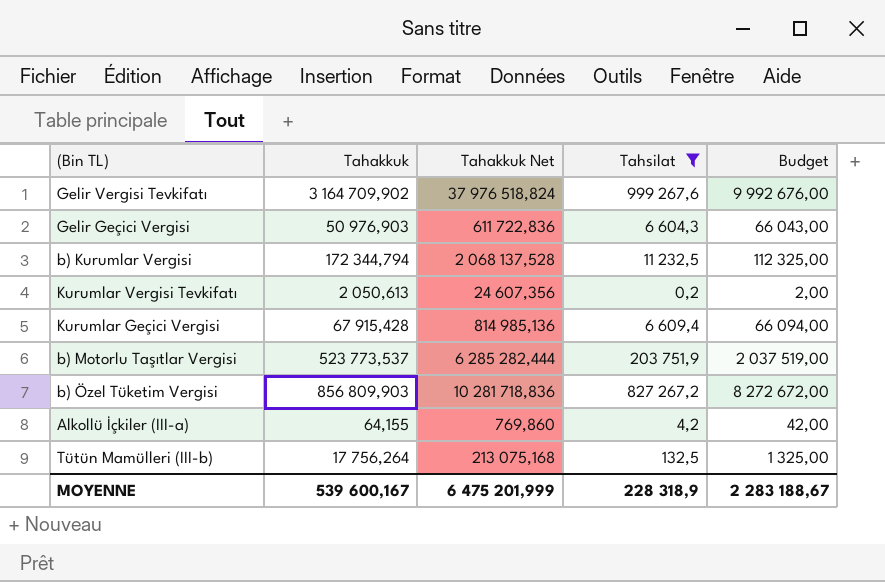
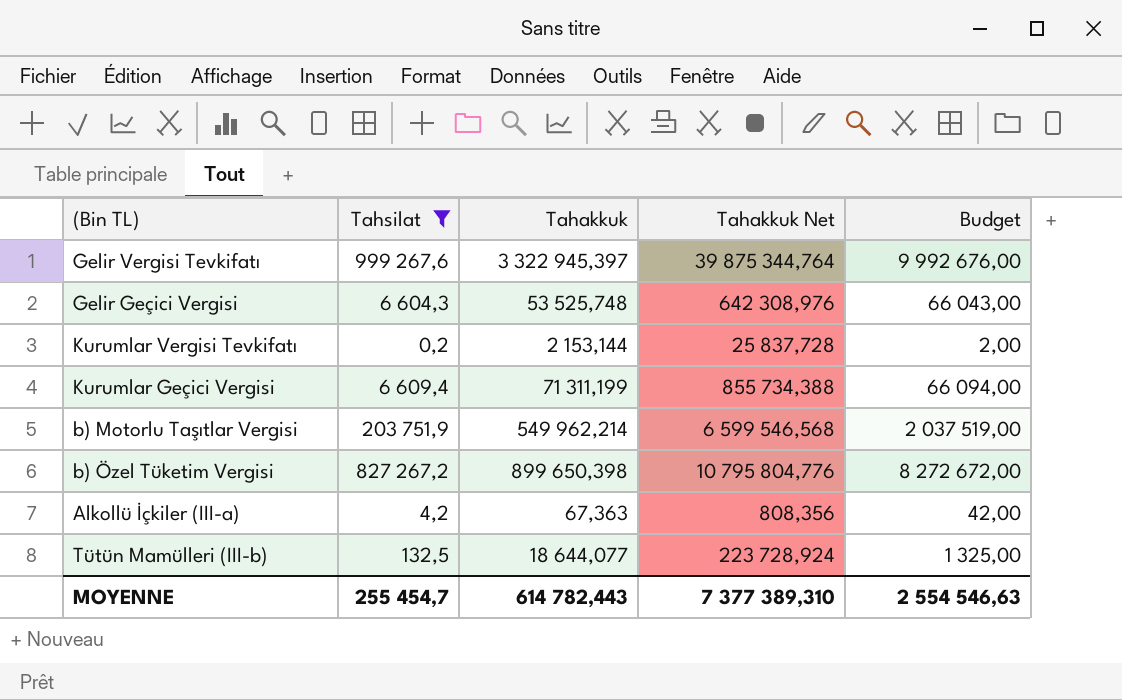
column Tahsilat | position: 4 -> 2
row b) Kurumlar Vergisi: 172 344,794 | 2 068 137,528 | 11 232,5 | 112 325,00 -> none
Gelir Vergisi Tevkifatı | Tahakkuk: 3 164 709,902 -> 3 322 945,397
Gelir Vergisi Tevkifatı | Tahakkuk Net: 37 976 518,824 -> 39 875 344,764
Gelir Geçici Vergisi | Tahakkuk: 50 976,903 -> 53 525,748
Gelir Geçici Vergisi | Tahakkuk Net: 611 722,836 -> 642 308,976
Kurumlar Vergisi Tevkifatı | Tahakkuk: 2 050,613 -> 2 153,144
Kurumlar Vergisi Tevkifatı | Tahakkuk Net: 24 607,356 -> 25 837,728
Kurumlar Geçici Vergisi | Tahakkuk: 67 915,428 -> 71 311,199
Kurumlar Geçici Vergisi | Tahakkuk Net: 814 985,136 -> 855 734,388
b) Motorlu Taşıtlar Vergisi | Tahakkuk: 523 773,537 -> 549 962,214
b) Motorlu Taşıtlar Vergisi | Tahakkuk Net: 6 285 282,444 -> 6 599 546,568
b) Özel Tüketim Vergisi | Tahakkuk: 856 809,903 -> 899 650,398
b) Özel Tüketim Vergisi | Tahakkuk Net: 10 281 718,836 -> 10 795 804,776
Alkollü İçkiler (III-a) | Tahakkuk: 64,155 -> 67,363
Alkollü İçkiler (III-a) | Tahakkuk Net: 769,860 -> 808,356
Tütün Mamülleri (III-b) | Tahakkuk: 17 756,264 -> 18 644,077
Tütün Mamülleri (III-b) | Tahakkuk Net: 213 075,168 -> 223 728,924
MOYENNE | Tahsilat: 228 318,9 -> 255 454,7
MOYENNE | Tahakkuk: 539 600,167 -> 614 782,443
MOYENNE | Tahakkuk Net: 6 475 201,999 -> 7 377 389,310
MOYENNE | Budget: 2 283 188,67 -> 2 554 546,63

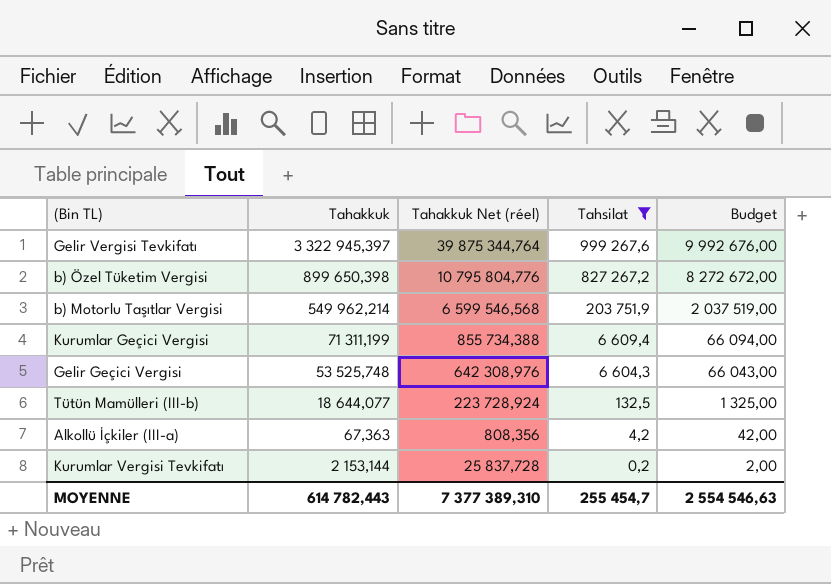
row order: none -> Tahsilat descending
column name: Tahakkuk Net -> Tahakkuk Net (réel)
column Tahsilat | position: 2 -> 4

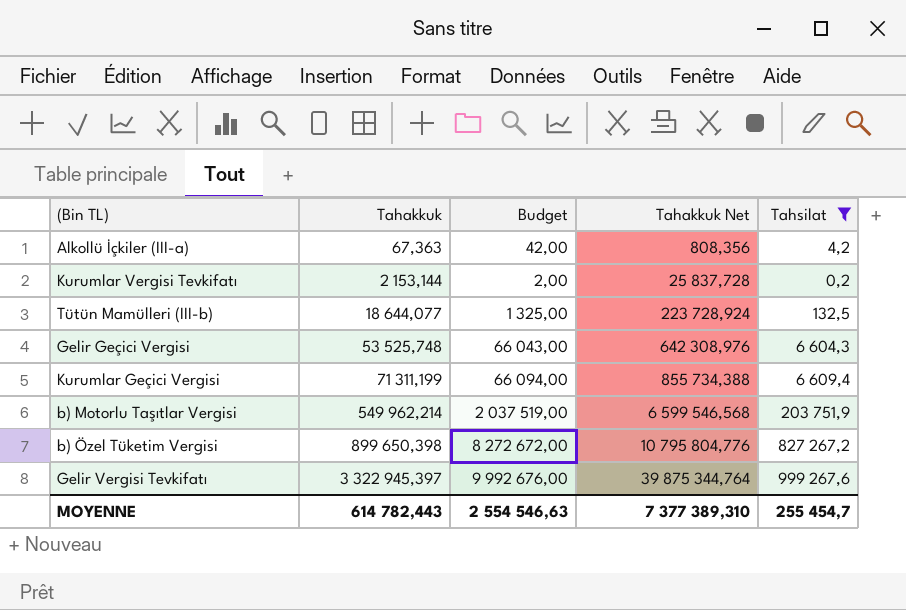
row order: Tahsilat descending -> Tahakkuk ascending
column Budget | position: 5 -> 3
column name: Tahakkuk Net (réel) -> Tahakkuk Net

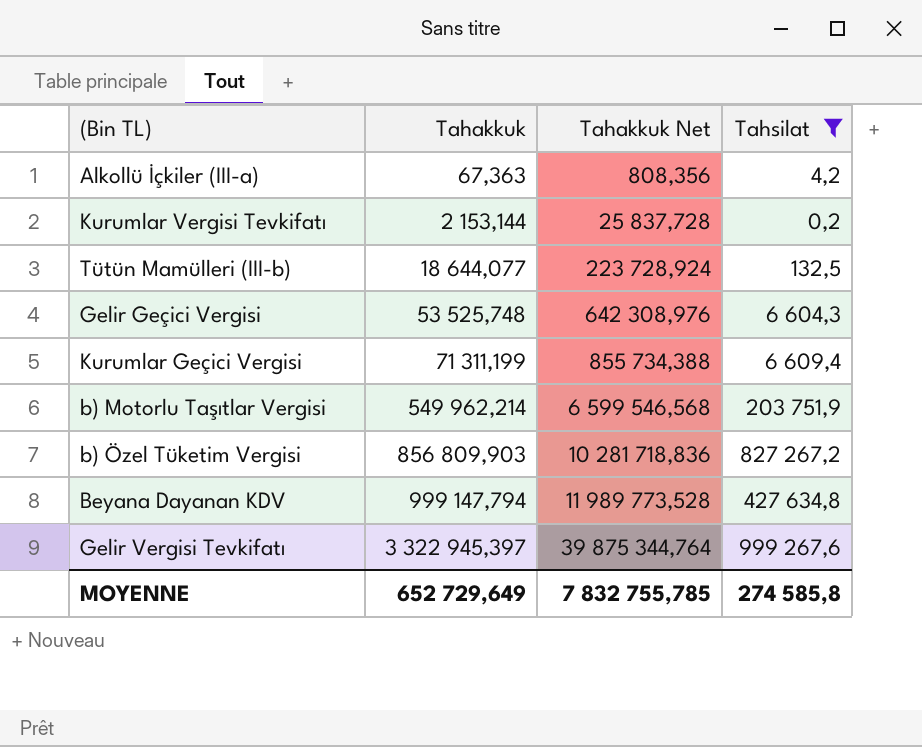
column Budget | formula: [Tahsilat] * 10 -> none
b) Özel Tüketim Vergisi | Tahakkuk: 899 650,398 -> 856 809,903
b) Özel Tüketim Vergisi | Tahakkuk Net: 10 795 804,776 -> 10 281 718,836
row Beyana Dayanan KDV: none -> 999 147,794 | 11 989 773,528 | 427 634,8
MOYENNE | Tahakkuk: 614 782,443 -> 652 729,649
MOYENNE | Tahakkuk Net: 7 377 389,310 -> 7 832 755,785
MOYENNE | Tahsilat: 255 454,7 -> 274 585,8

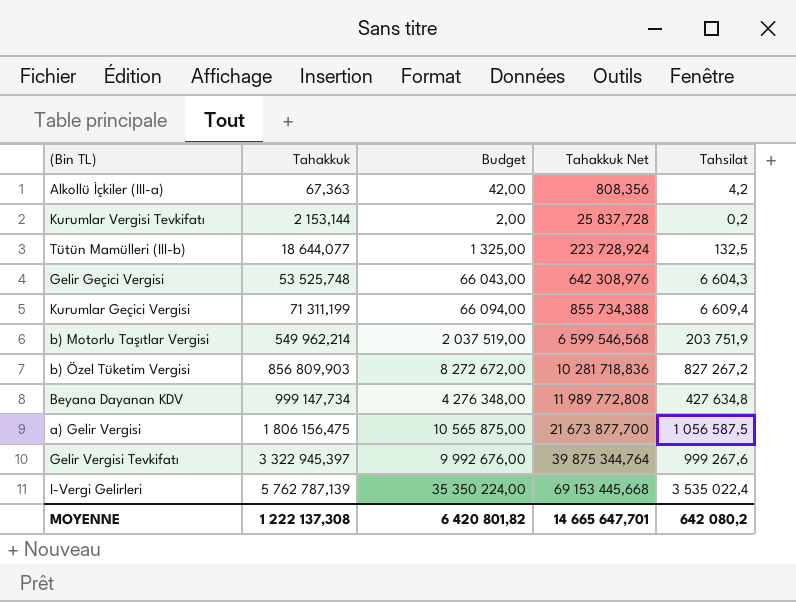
filter: Tahsilat <= 999 267,6 -> none
column Budget | formula: none -> [Tahsilat] * 10
Beyana Dayanan KDV | Tahakkuk: 999 147,794 -> 999 147,734
Beyana Dayanan KDV | Tahakkuk Net: 11 989 773,528 -> 11 989 772,808
MOYENNE | Tahakkuk: 652 729,649 -> 1 222 137,308
MOYENNE | Tahakkuk Net: 7 832 755,785 -> 14 665 647,701
MOYENNE | Tahsilat: 274 585,8 -> 642 080,2

